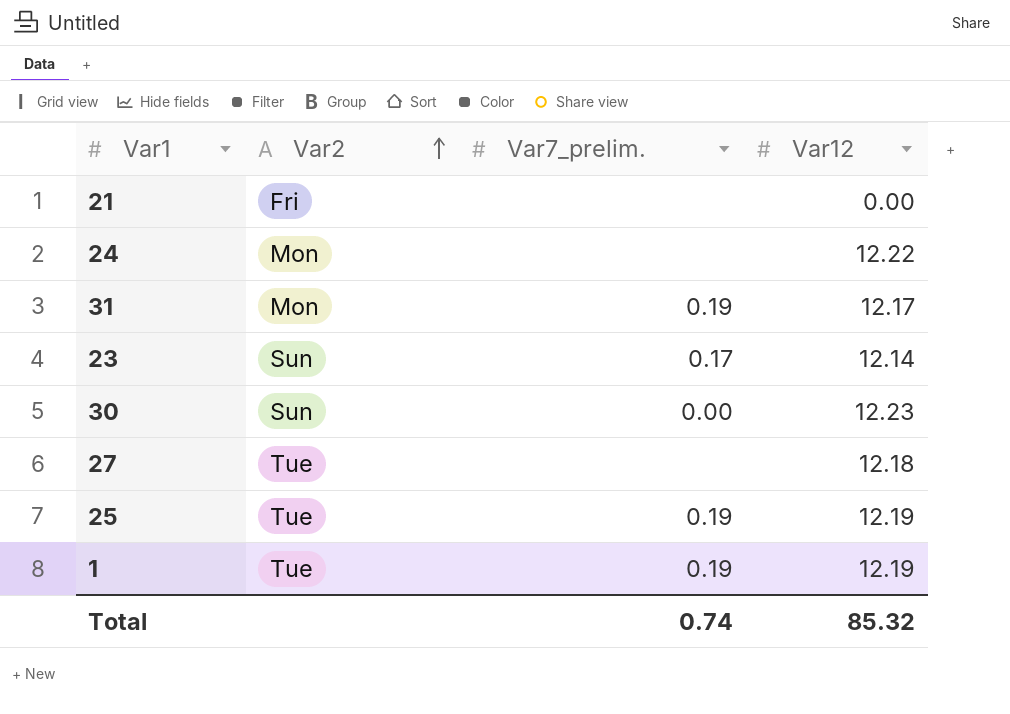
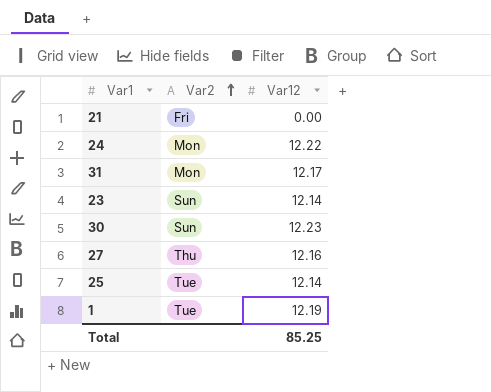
column Var7_prelim. | position: 3 -> none
27 | Var2: Tue -> Thu
27 | Var12: 12.18 -> 12.16
25 | Var12: 12.19 -> 12.14
Total | Var12: 85.32 -> 85.25

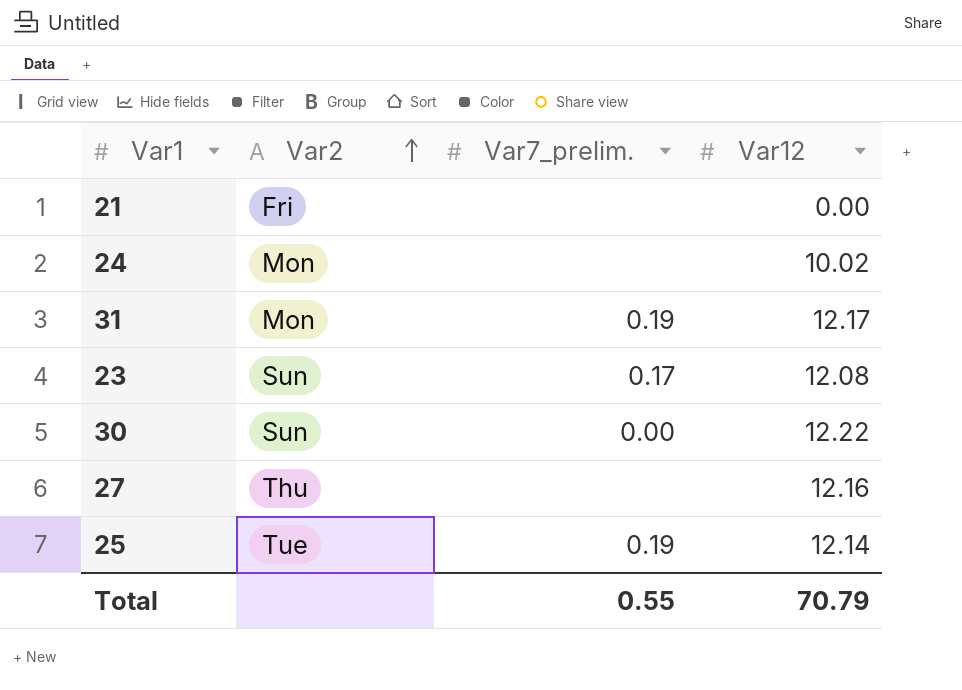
column Var7_prelim. | position: none -> 3
row 1: Tue | 12.19 -> none
24 | Var12: 12.22 -> 10.02
23 | Var12: 12.14 -> 12.08
30 | Var12: 12.23 -> 12.22
Total | Var12: 85.25 -> 70.79

